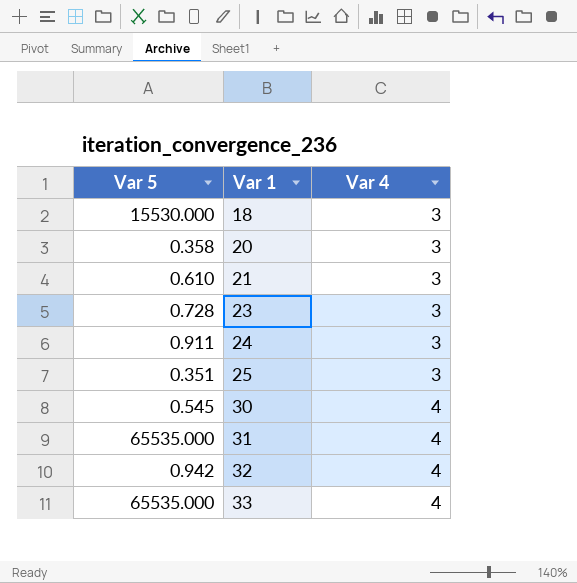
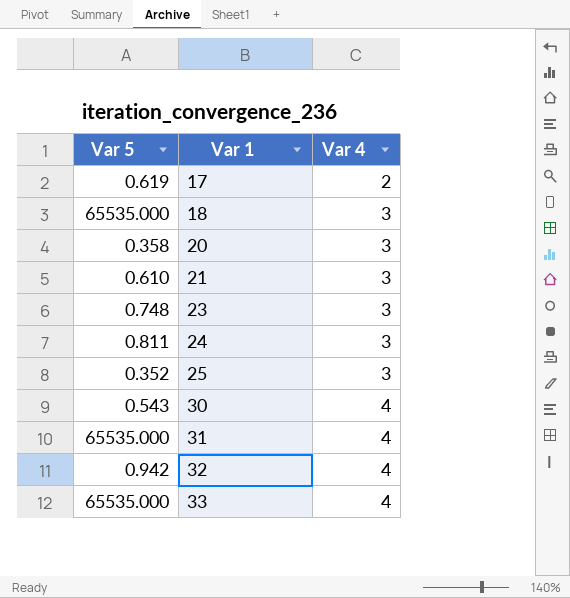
row 17: none -> 0.619 | 2
18 | Var 5: 15530.000 -> 65535.000
23 | Var 5: 0.728 -> 0.748
24 | Var 5: 0.911 -> 0.811
25 | Var 5: 0.351 -> 0.352
30 | Var 5: 0.545 -> 0.543

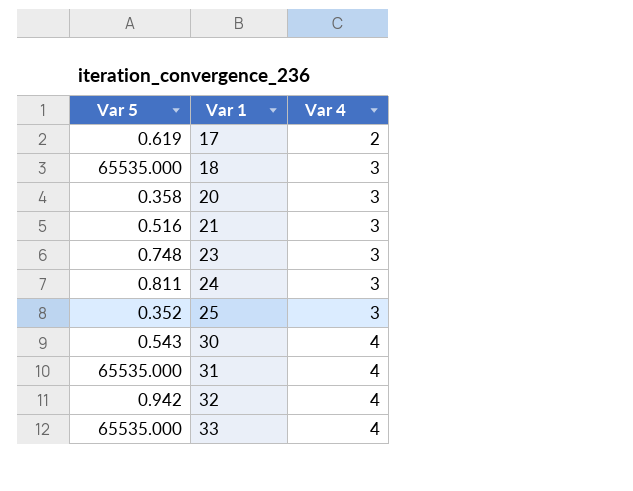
21 | Var 5: 0.610 -> 0.516

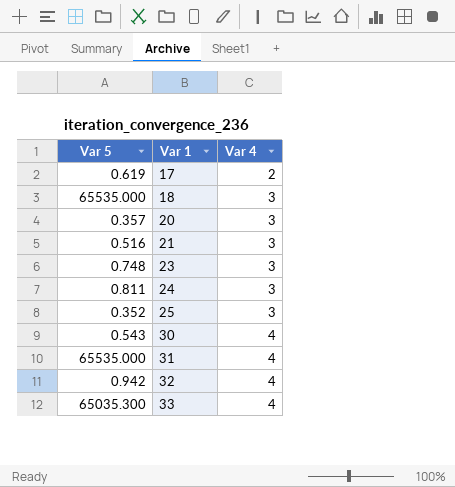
20 | Var 5: 0.358 -> 0.357
33 | Var 5: 65535.000 -> 65035.300

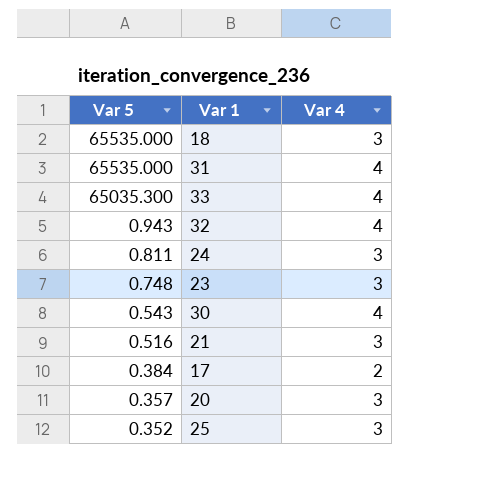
row order: Var 1 ascending -> Var 5 descending
32 | Var 5: 0.942 -> 0.943
17 | Var 5: 0.619 -> 0.384

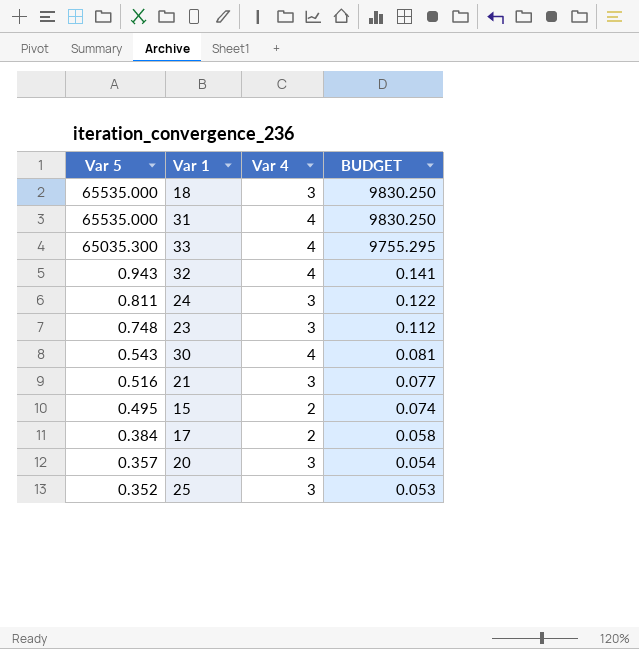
column BUDGET | formula: none -> [Var 5] * 0.15
row 15: none -> 0.495 | 2 | 0.074

